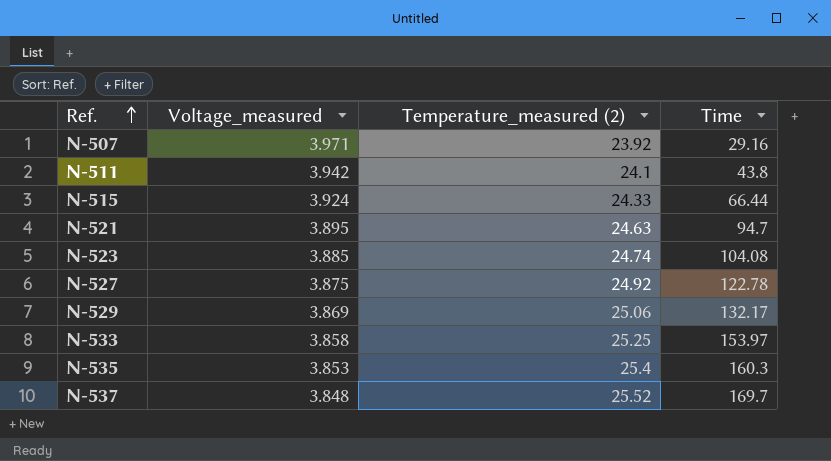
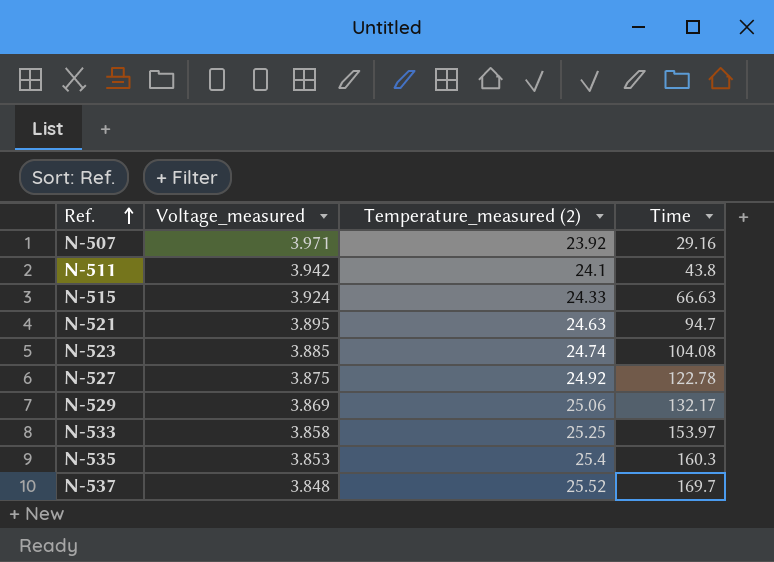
N-515 | Time: 66.44 -> 66.63

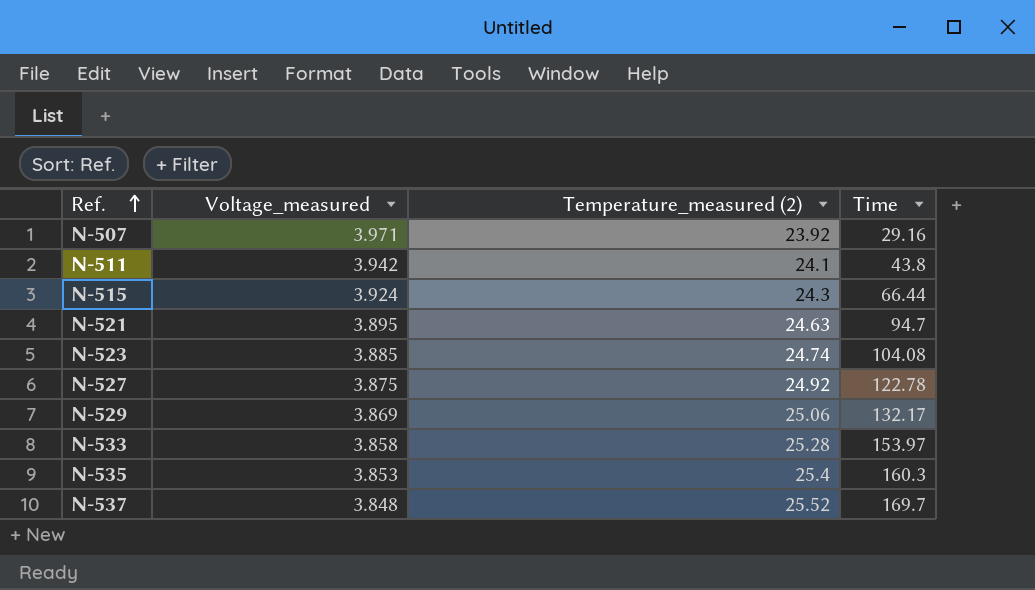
N-515 | Temperature_measured (2): 24.33 -> 24.3
N-515 | Time: 66.63 -> 66.44
N-533 | Temperature_measured (2): 25.25 -> 25.28

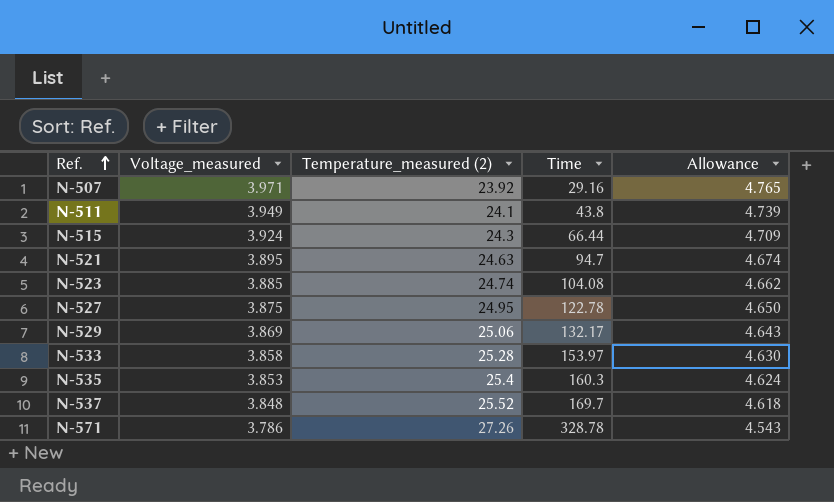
column Allowance | formula: none -> [Voltage_measured] * 1.2
N-511 | Voltage_measured: 3.942 -> 3.949
N-527 | Temperature_measured (2): 24.92 -> 24.95
row N-571: none -> 3.786 | 27.26 | 328.78 | 4.543

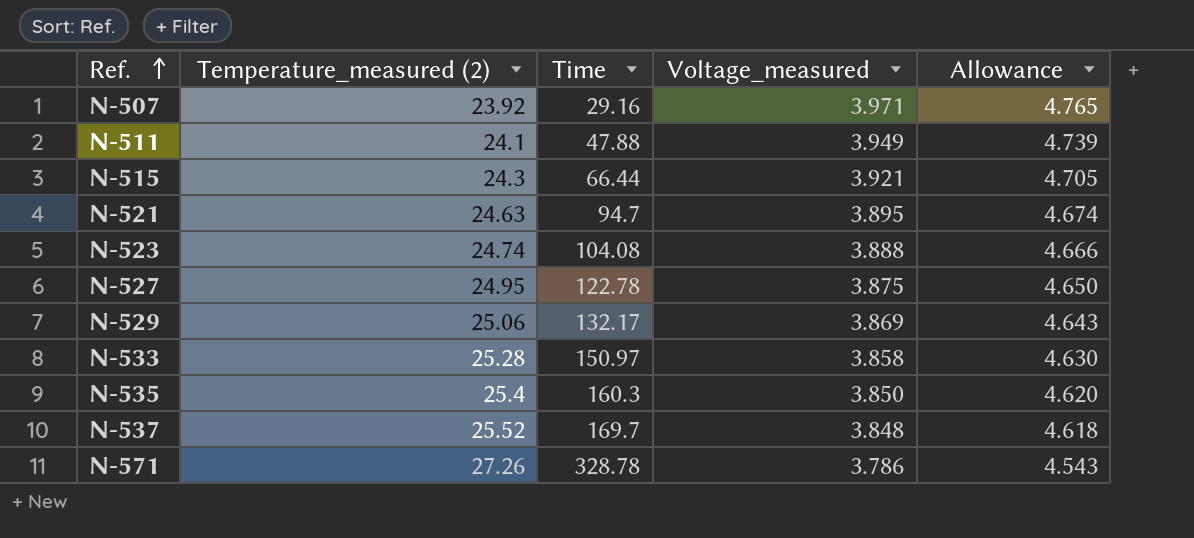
column Voltage_measured | position: 2 -> 4
N-511 | Time: 43.8 -> 47.88
N-515 | Voltage_measured: 3.924 -> 3.921
N-515 | Allowance: 4.709 -> 4.705
N-523 | Voltage_measured: 3.885 -> 3.888
N-523 | Allowance: 4.662 -> 4.666
N-533 | Time: 153.97 -> 150.97
N-535 | Voltage_measured: 3.853 -> 3.850
N-535 | Allowance: 4.624 -> 4.620

